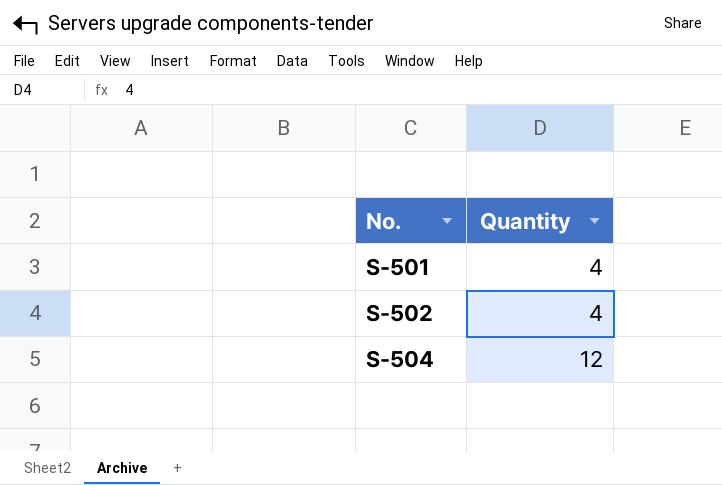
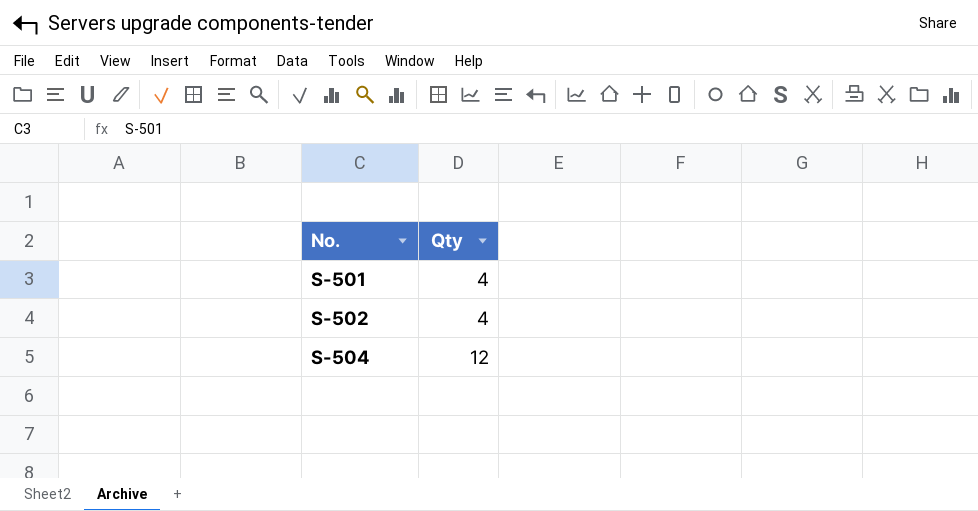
column name: Quantity -> Qty

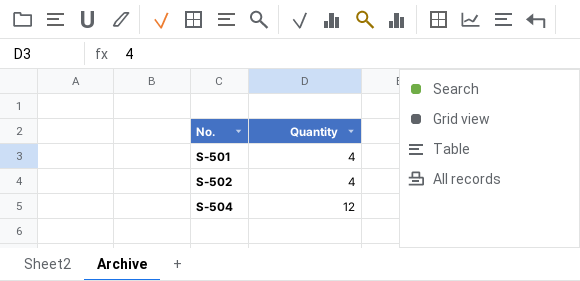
column name: Qty -> Quantity

